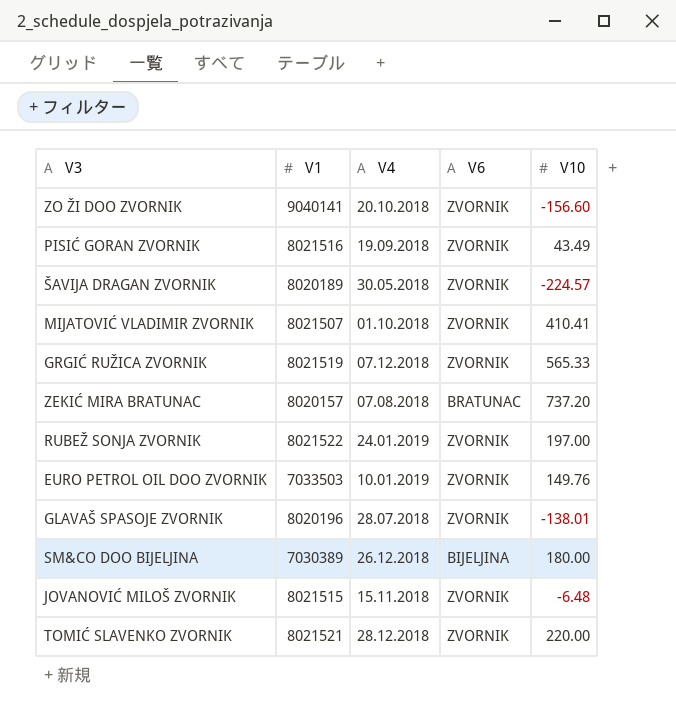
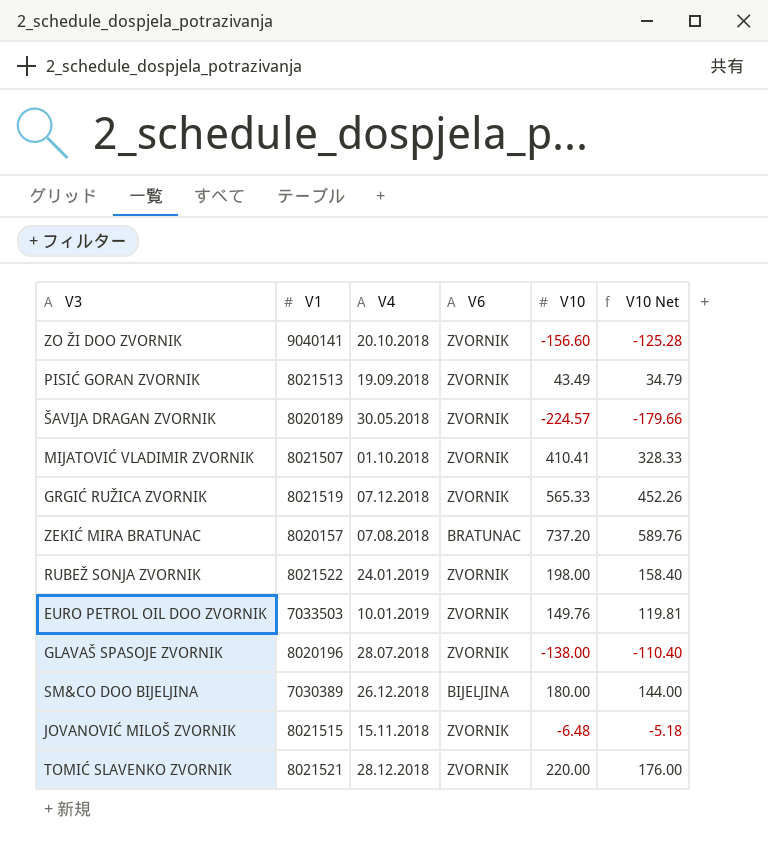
column V10 Net | formula: none -> [V10] * 0.8
PISIĆ GORAN ZVORNIK | V1: 8021516 -> 8021513
RUBEŽ SONJA ZVORNIK | V10: 197.00 -> 198.00
GLAVAŠ SPASOJE ZVORNIK | V10: -138.01 -> -138.00

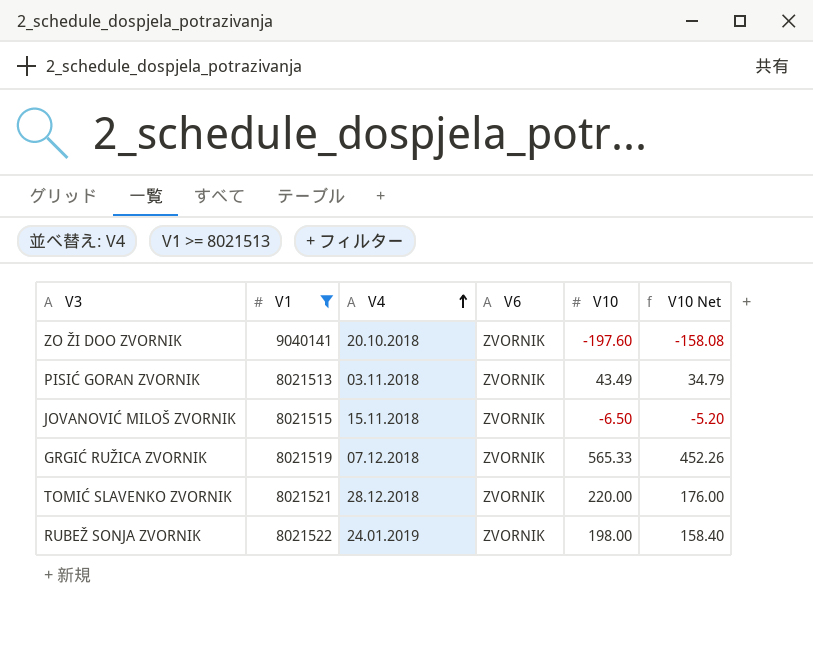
filter: none -> V1 >= 8021513
row order: none -> V4 ascending
ZO ŽI DOO ZVORNIK | V10: -156.60 -> -197.60
ZO ŽI DOO ZVORNIK | V10 Net: -125.28 -> -158.08
PISIĆ GORAN ZVORNIK | V4: 19.09.2018 -> 03.11.2018
JOVANOVIĆ MILOŠ ZVORNIK | V10: -6.48 -> -6.50
JOVANOVIĆ MILOŠ ZVORNIK | V10 Net: -5.18 -> -5.20

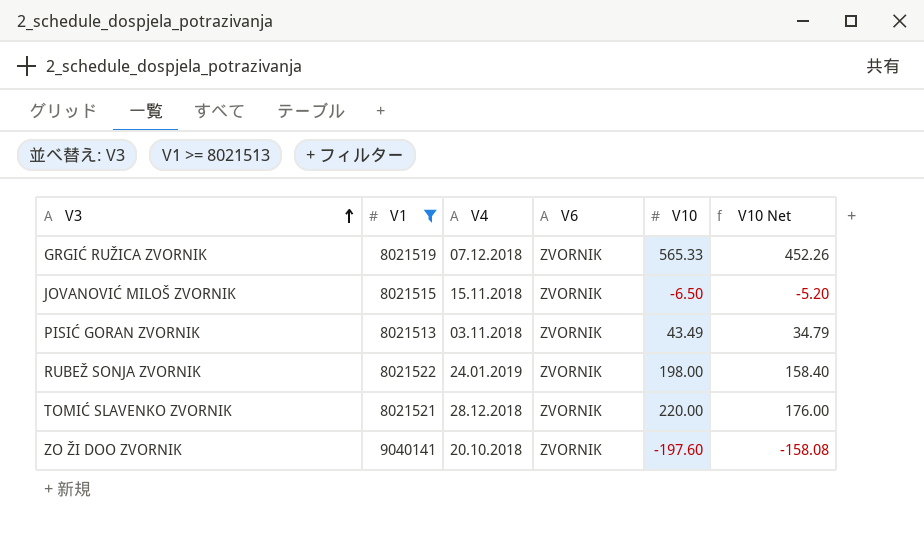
row order: V4 ascending -> V3 ascending

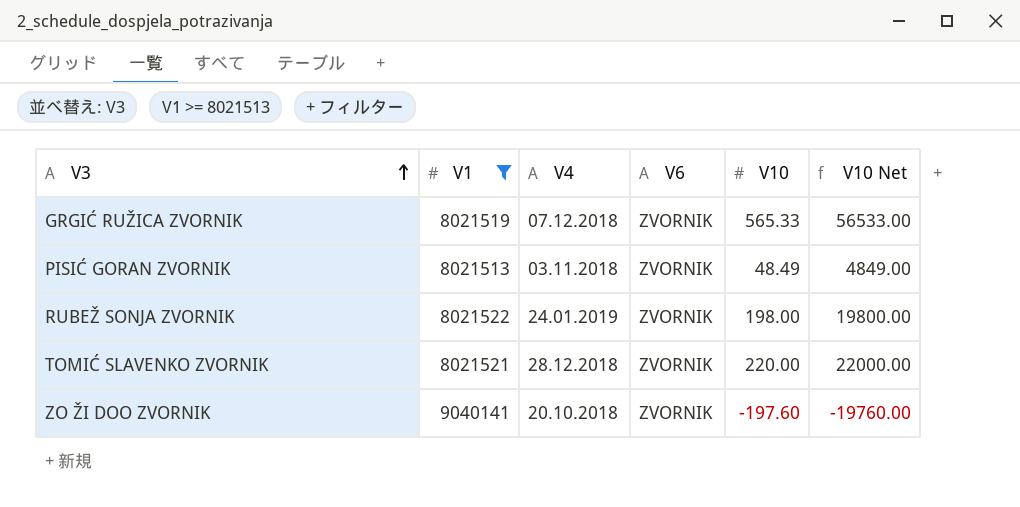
column V10 Net | formula: [V10] * 0.8 -> [V10] * 100
row JOVANOVIĆ MILOŠ ZVORNIK: 8021515 | 15.11.2018 | ZVORNIK | -6.50 | -5.20 -> none
PISIĆ GORAN ZVORNIK | V10: 43.49 -> 48.49

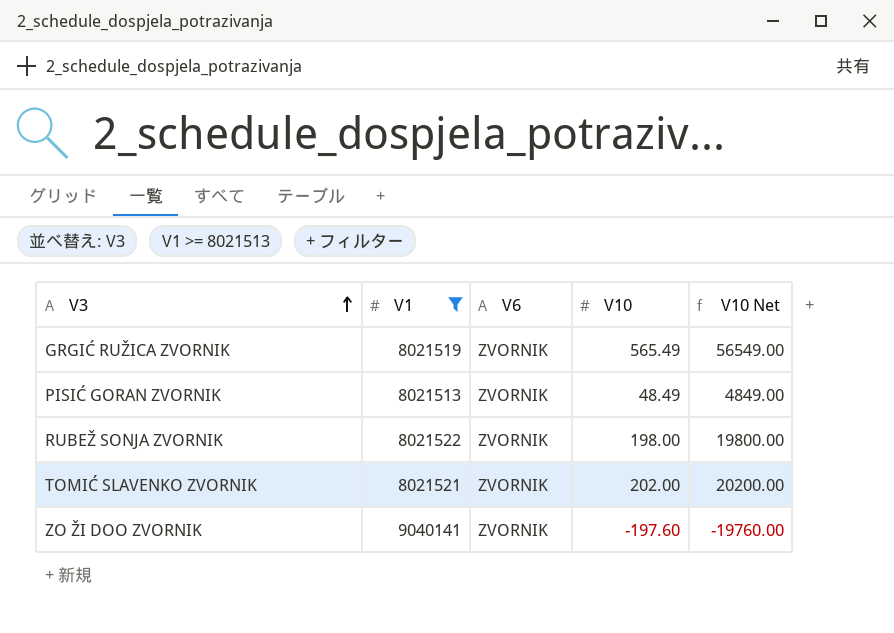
column V4 | position: 3 -> none
GRGIĆ RUŽICA ZVORNIK | V10: 565.33 -> 565.49
GRGIĆ RUŽICA ZVORNIK | V10 Net: 56533.00 -> 56549.00
TOMIĆ SLAVENKO ZVORNIK | V10: 220.00 -> 202.00
TOMIĆ SLAVENKO ZVORNIK | V10 Net: 22000.00 -> 20200.00

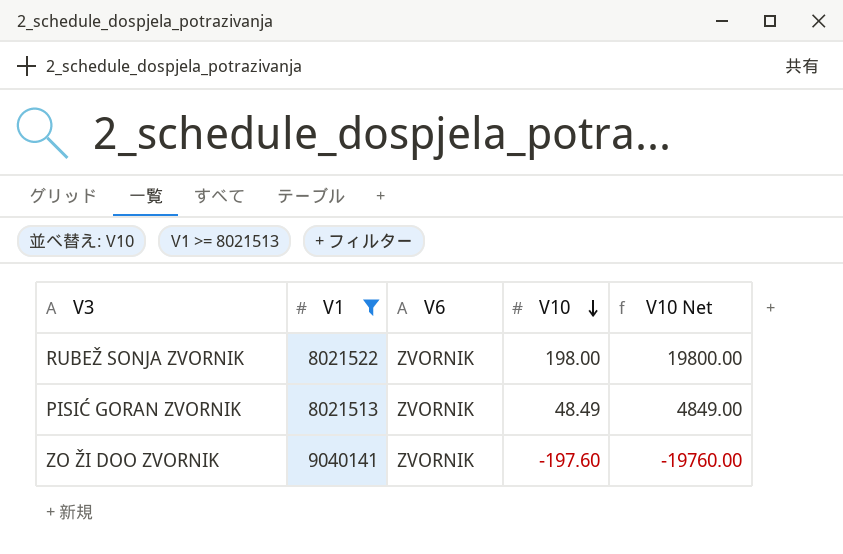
row order: V3 ascending -> V10 descending
row GRGIĆ RUŽICA ZVORNIK: 8021519 | ZVORNIK | 565.49 | 56549.00 -> none
row TOMIĆ SLAVENKO ZVORNIK: 8021521 | ZVORNIK | 202.00 | 20200.00 -> none

